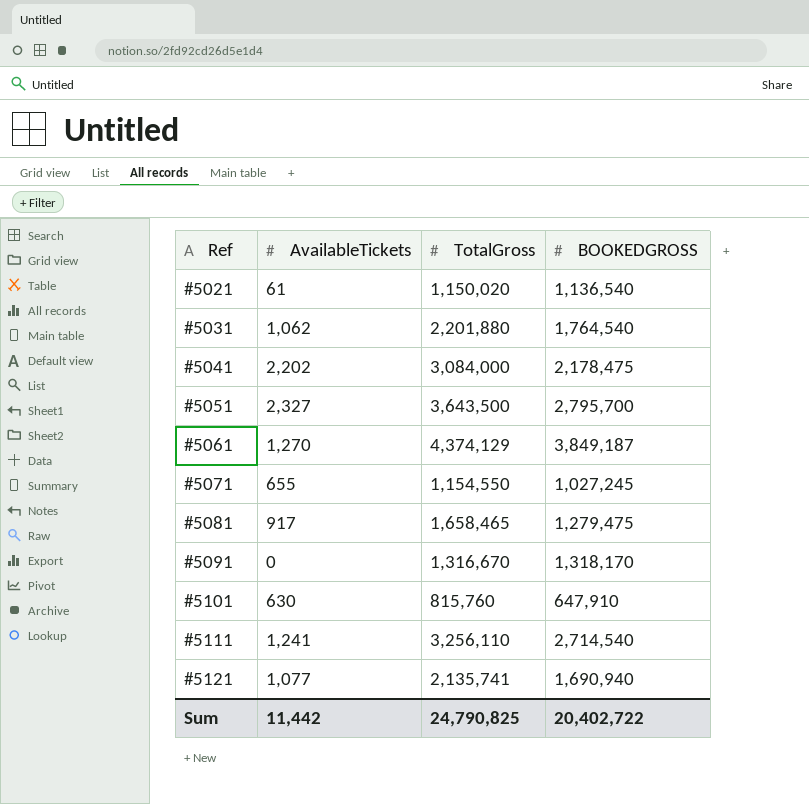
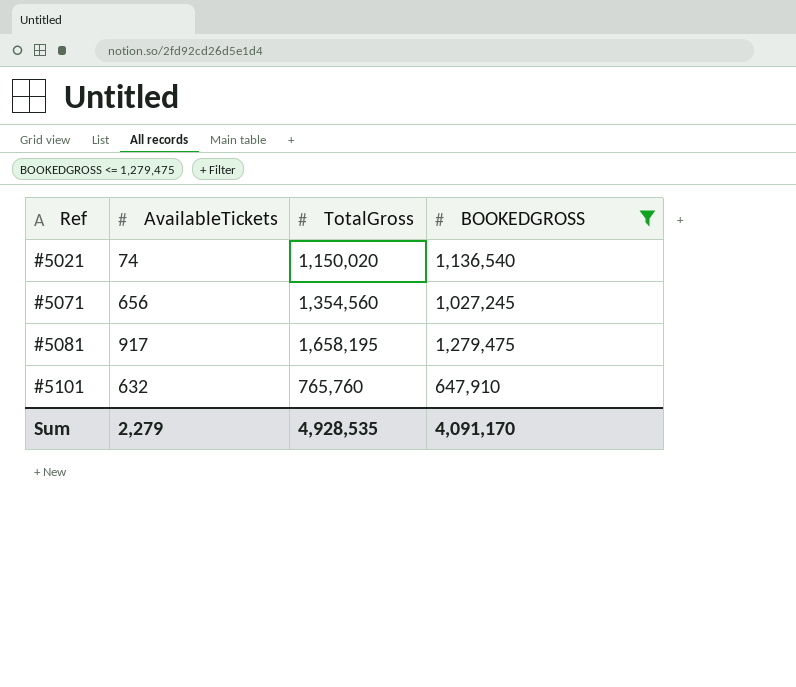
filter: none -> BOOKEDGROSS <= 1,279,475
#5021 | AvailableTickets: 61 -> 74
#5071 | AvailableTickets: 655 -> 656
#5071 | TotalGross: 1,154,550 -> 1,354,560
#5081 | TotalGross: 1,658,465 -> 1,658,195
#5101 | AvailableTickets: 630 -> 632
#5101 | TotalGross: 815,760 -> 765,760
Sum | AvailableTickets: 11,442 -> 2,279
Sum | TotalGross: 24,790,825 -> 4,928,535
Sum | BOOKEDGROSS: 20,402,722 -> 4,091,170

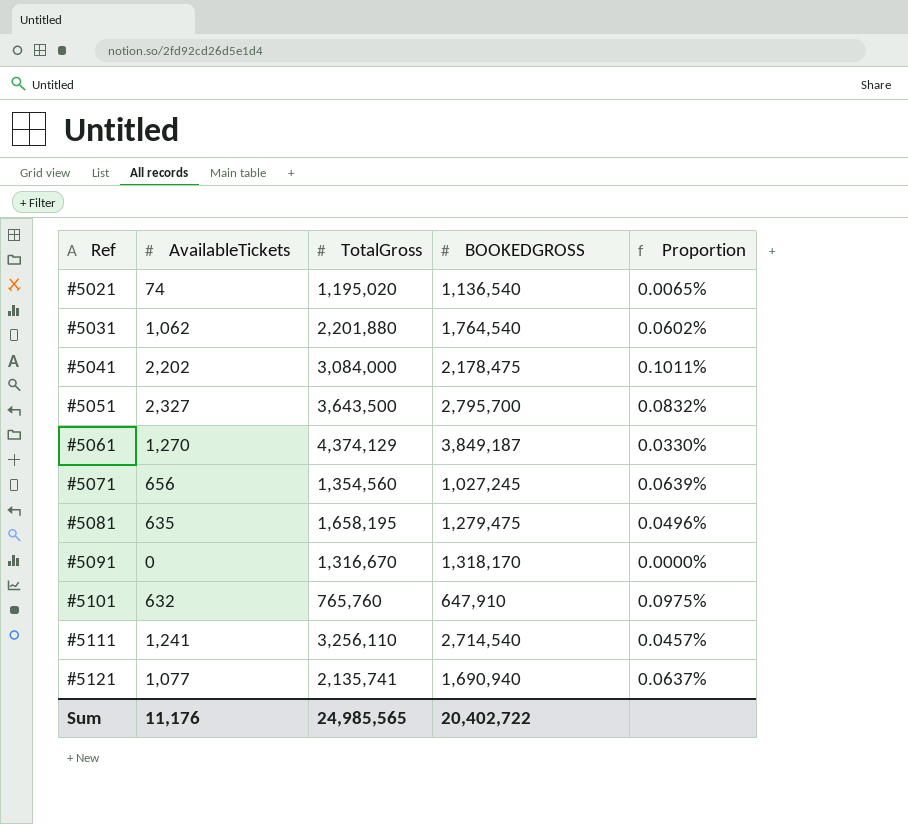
filter: BOOKEDGROSS <= 1,279,475 -> none
column Proportion | formula: none -> [AvailableTickets] / [BOOKEDGROSS]
#5021 | TotalGross: 1,150,020 -> 1,195,020
#5081 | AvailableTickets: 917 -> 635
Sum | AvailableTickets: 2,279 -> 11,176
Sum | TotalGross: 4,928,535 -> 24,985,565
Sum | BOOKEDGROSS: 4,091,170 -> 20,402,722

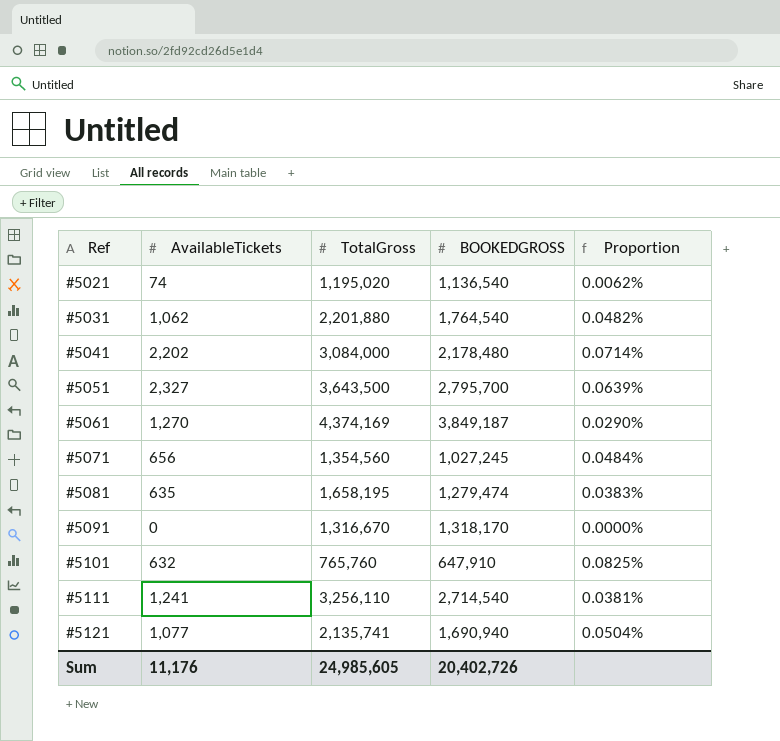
column Proportion | formula: [AvailableTickets] / [BOOKEDGROSS] -> [AvailableTickets] / [TotalGross]
#5041 | BOOKEDGROSS: 2,178,475 -> 2,178,480
#5061 | TotalGross: 4,374,129 -> 4,374,169
#5081 | BOOKEDGROSS: 1,279,475 -> 1,279,474
Sum | TotalGross: 24,985,565 -> 24,985,605
Sum | BOOKEDGROSS: 20,402,722 -> 20,402,726

